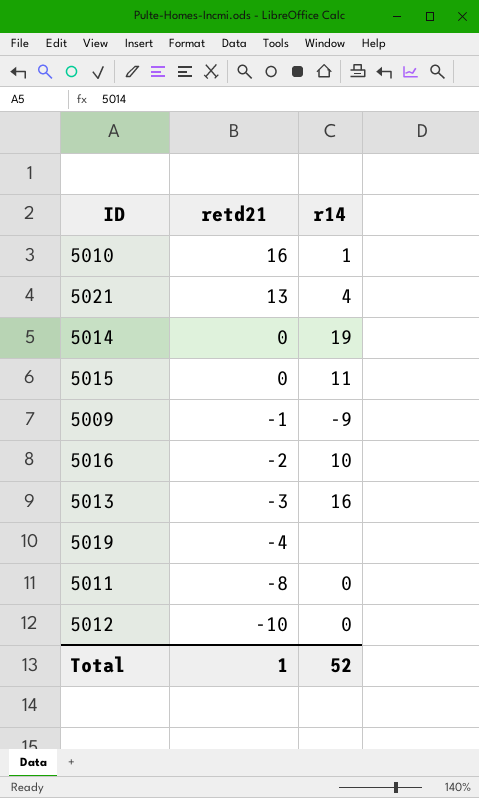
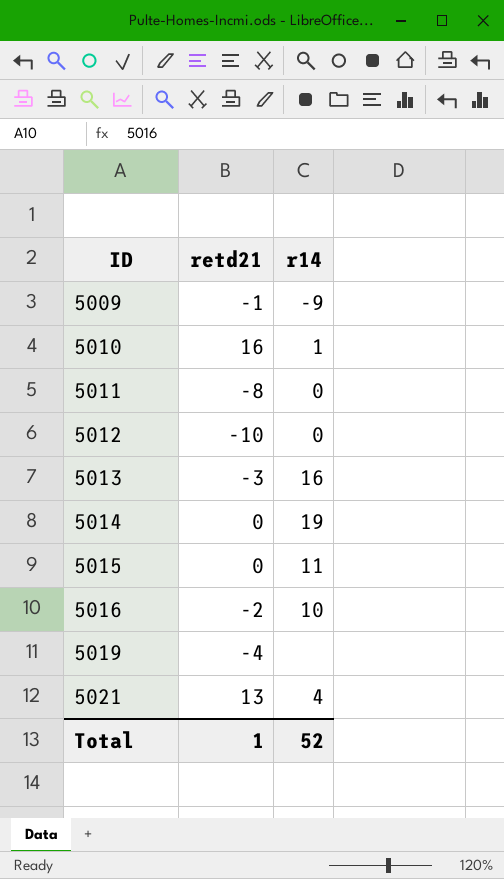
row order: retd21 descending -> ID ascending

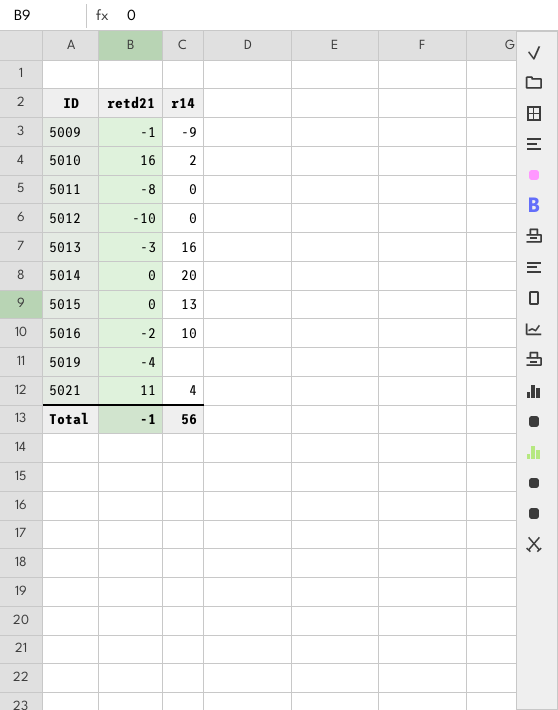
5010 | r14: 1 -> 2
5014 | r14: 19 -> 20
5015 | r14: 11 -> 13
5021 | retd21: 13 -> 11
Total | retd21: 1 -> -1
Total | r14: 52 -> 56

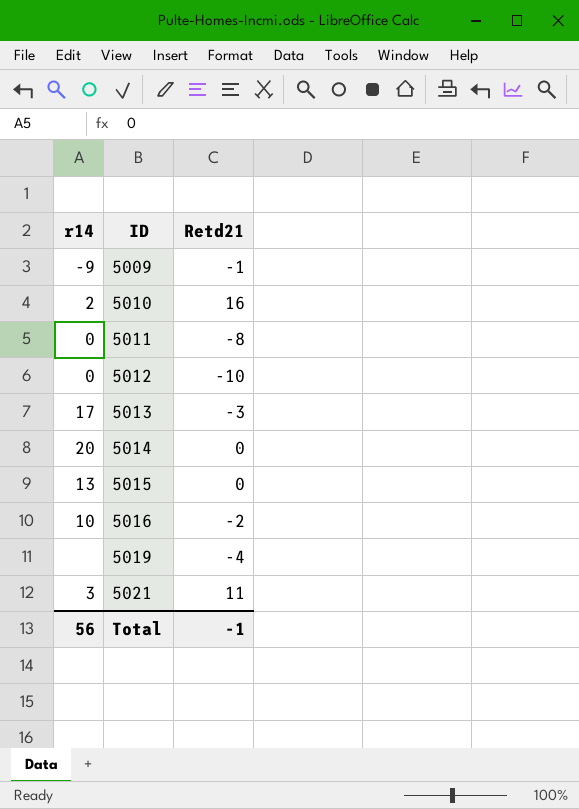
column r14 | position: 3 -> 1
column name: retd21 -> Retd21
5013 | r14: 16 -> 17
5021 | r14: 4 -> 3

